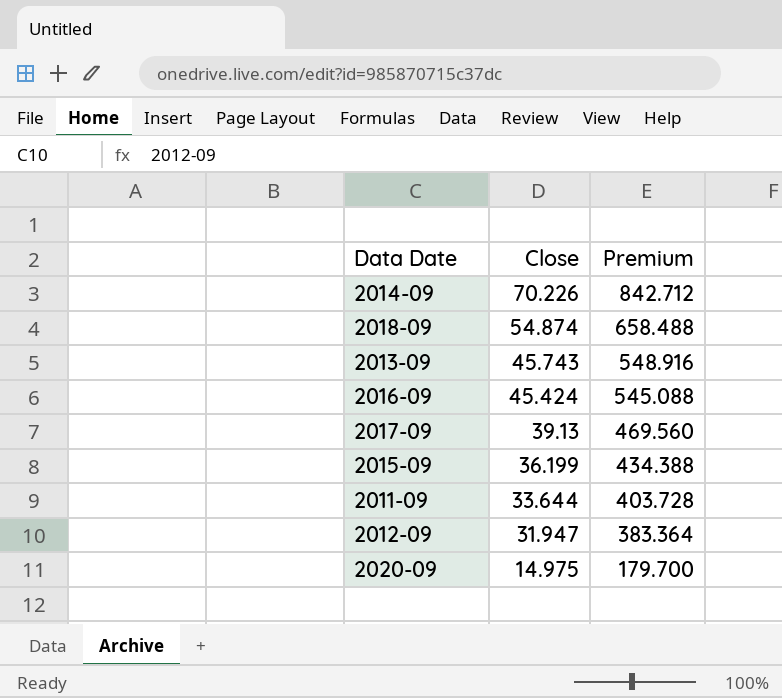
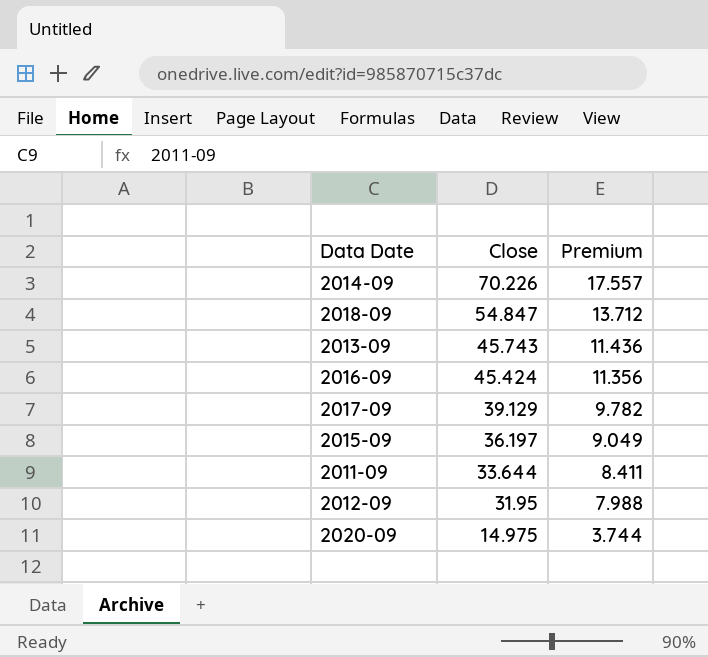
column Premium | formula: [Close] * 12 -> [Close] * 0.25
2018-09 | Close: 54.874 -> 54.847
2017-09 | Close: 39.13 -> 39.129
2015-09 | Close: 36.199 -> 36.197
2012-09 | Close: 31.947 -> 31.95

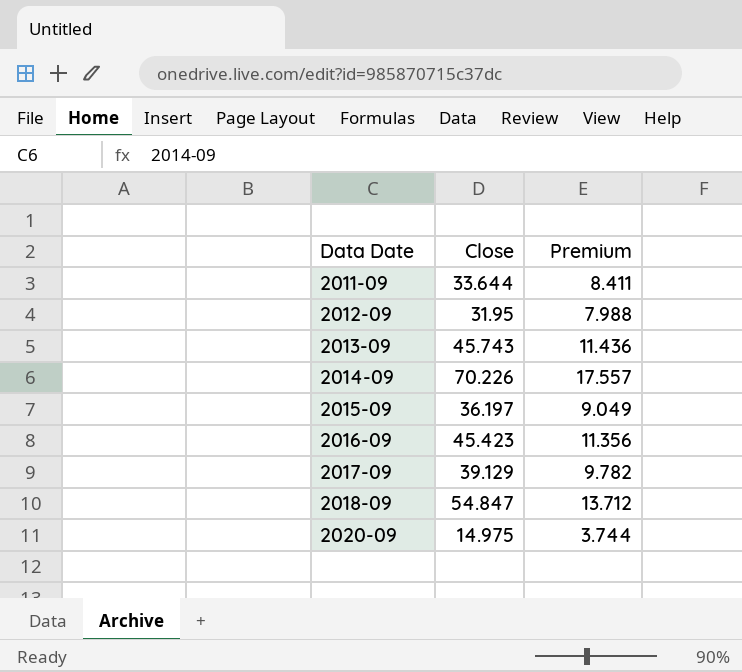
row order: Close descending -> Data Date ascending
2016-09 | Close: 45.424 -> 45.423

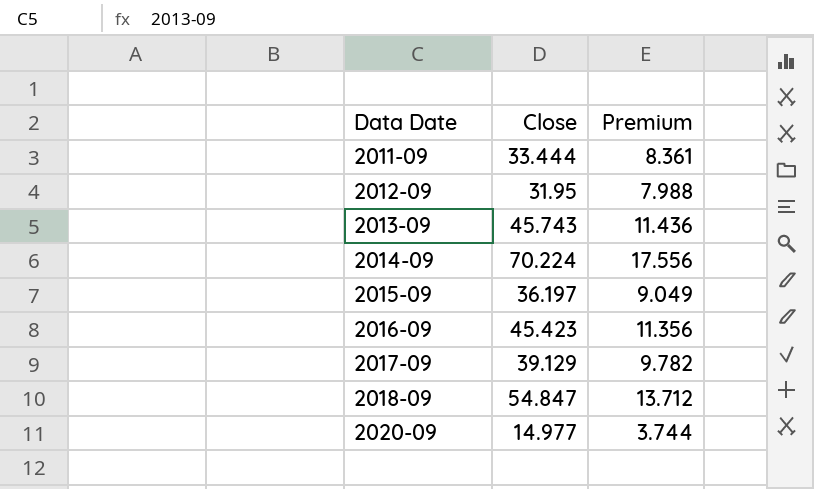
2011-09 | Close: 33.644 -> 33.444
2011-09 | Premium: 8.411 -> 8.361
2014-09 | Close: 70.226 -> 70.224
2014-09 | Premium: 17.557 -> 17.556
2020-09 | Close: 14.975 -> 14.977

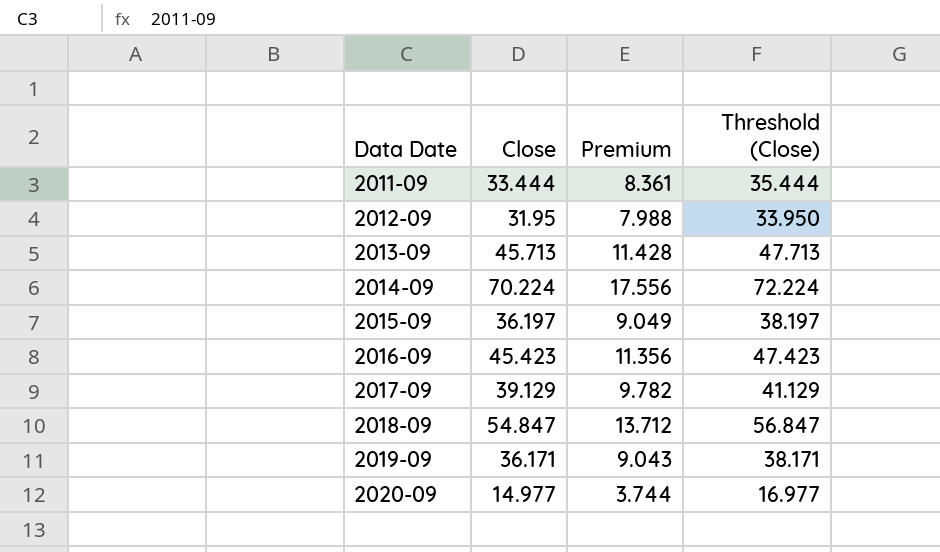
column Threshold (Close) | formula: none -> [Close] + 2
2013-09 | Close: 45.743 -> 45.713
2013-09 | Premium: 11.436 -> 11.428
row 2019-09: none -> 36.171 | 9.043 | 38.171

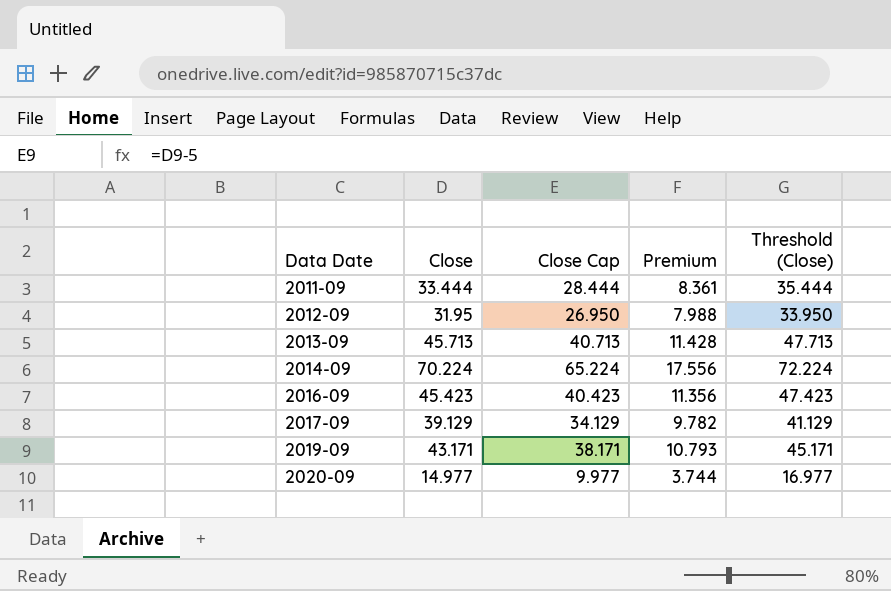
column Close Cap | formula: none -> [Close] - 5
row 2015-09: 36.197 | 9.049 | 38.197 -> none
row 2018-09: 54.847 | 13.712 | 56.847 -> none
2019-09 | Close: 36.171 -> 43.171
2019-09 | Premium: 9.043 -> 10.793
2019-09 | Threshold (Close): 38.171 -> 45.171

